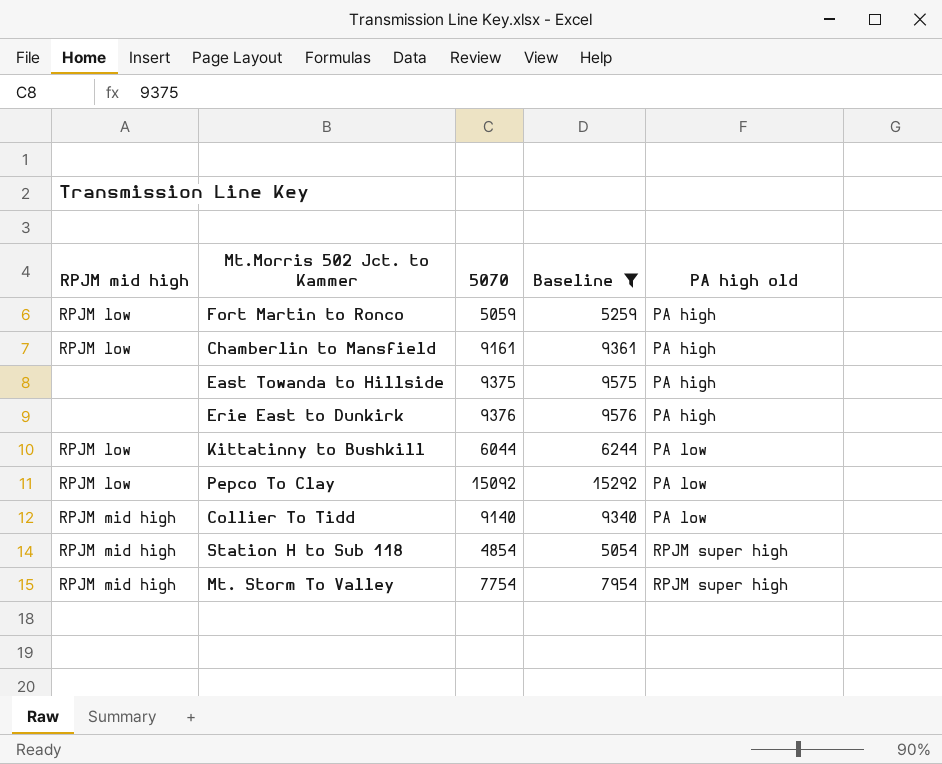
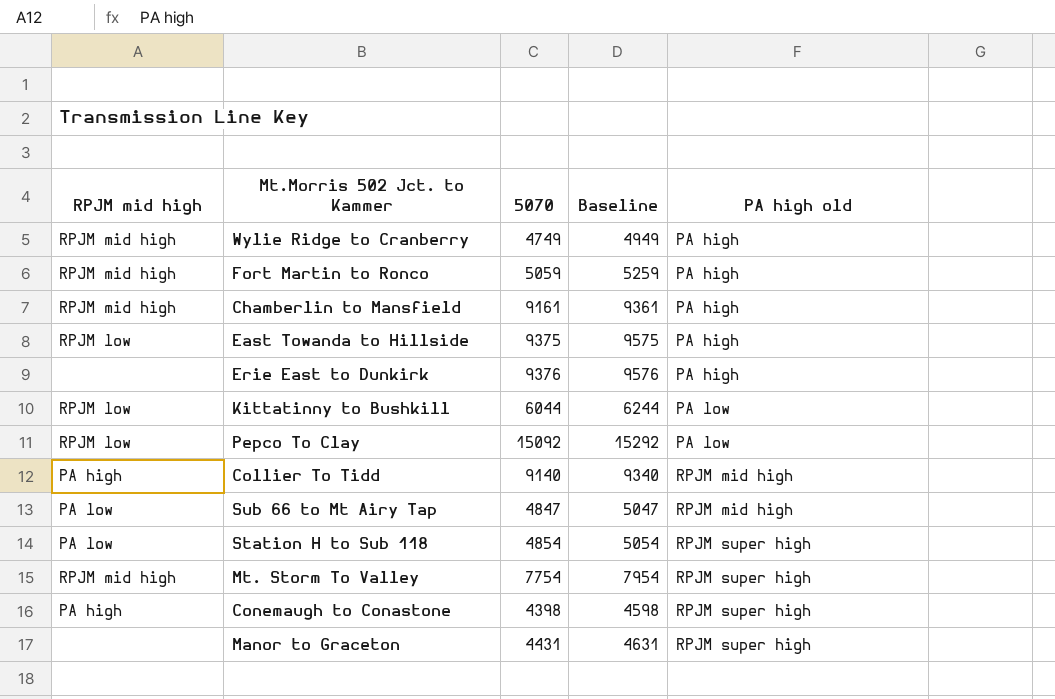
filter: Baseline >= 5054 -> none
Fort Martin to Ronco | RPJM mid high: RPJM low -> RPJM mid high
Chamberlin to Mansfield | RPJM mid high: RPJM low -> RPJM mid high
East Towanda to Hillside | RPJM mid high: none -> RPJM low
Collier To Tidd | RPJM mid high: RPJM mid high -> PA high
Collier To Tidd | PA high old: PA low -> RPJM mid high
Station H to Sub 118 | RPJM mid high: RPJM mid high -> PA low

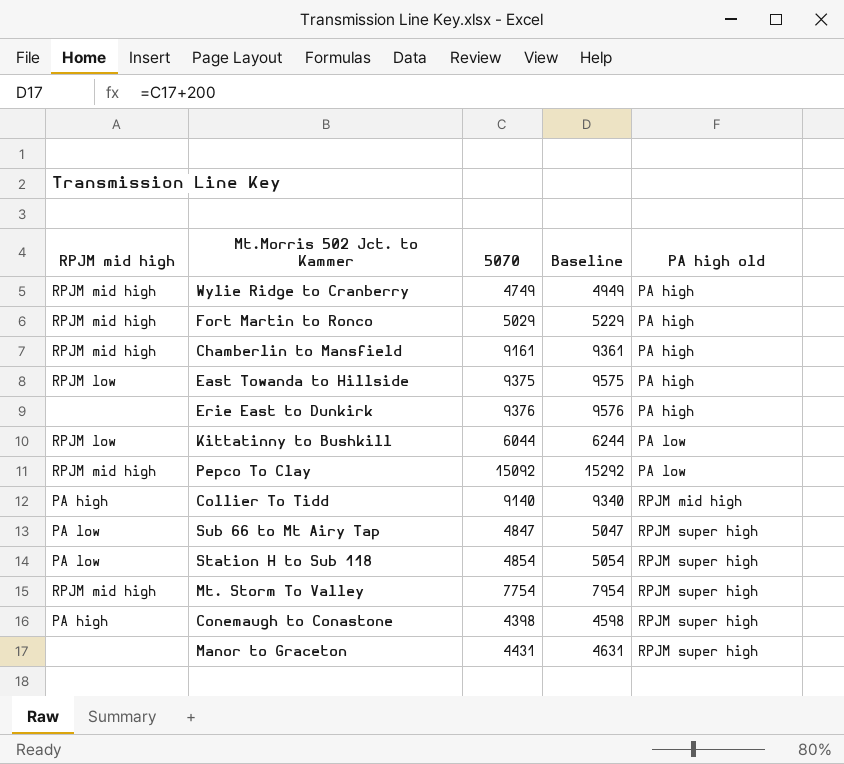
Fort Martin to Ronco | 5070: 5059 -> 5029
Fort Martin to Ronco | Baseline: 5259 -> 5229
Pepco To Clay | RPJM mid high: RPJM low -> RPJM mid high
Sub 66 to Mt Airy Tap | PA high old: RPJM mid high -> RPJM super high

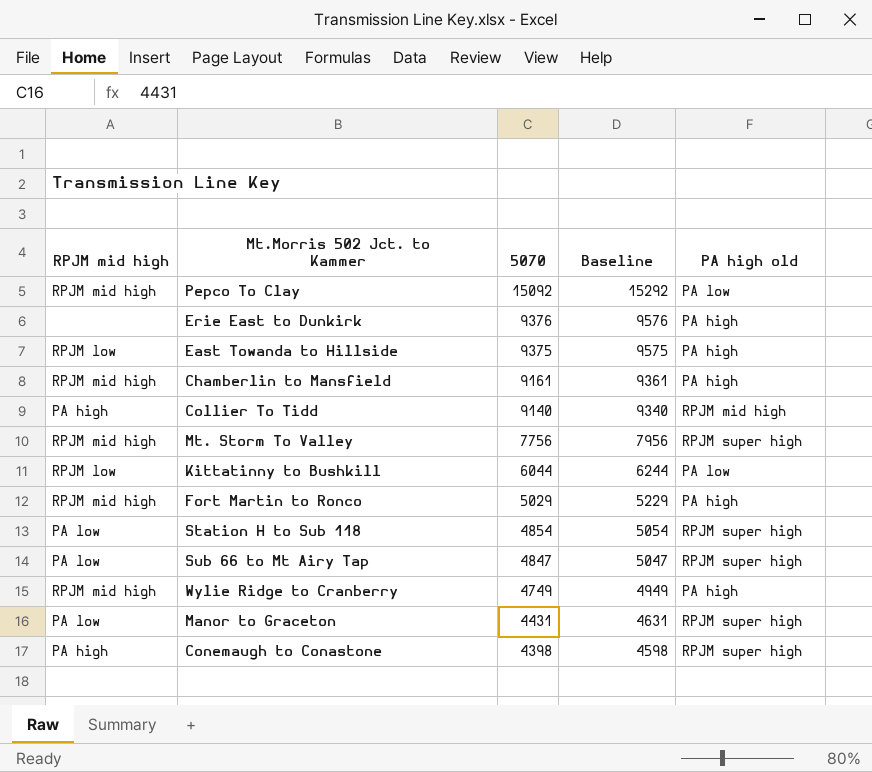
row order: PA high old ascending -> 5070 descending
Mt. Storm To Valley | 5070: 7754 -> 7756
Mt. Storm To Valley | Baseline: 7954 -> 7956
Manor to Graceton | RPJM mid high: none -> PA low

